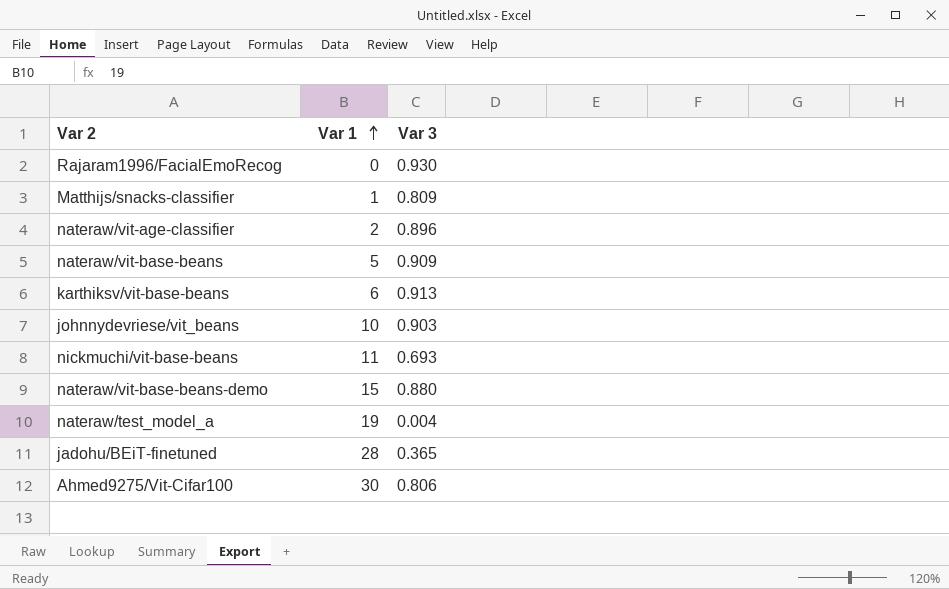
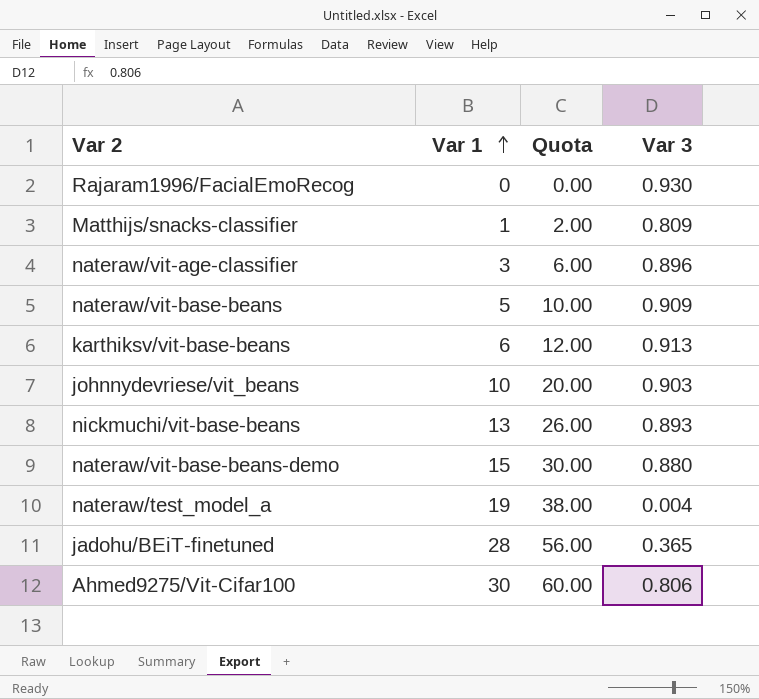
column Quota | formula: none -> [Var 1] * 2
nateraw/vit-age-classifier | Var 1: 2 -> 3
nickmuchi/vit-base-beans | Var 1: 11 -> 13
nickmuchi/vit-base-beans | Var 3: 0.693 -> 0.893

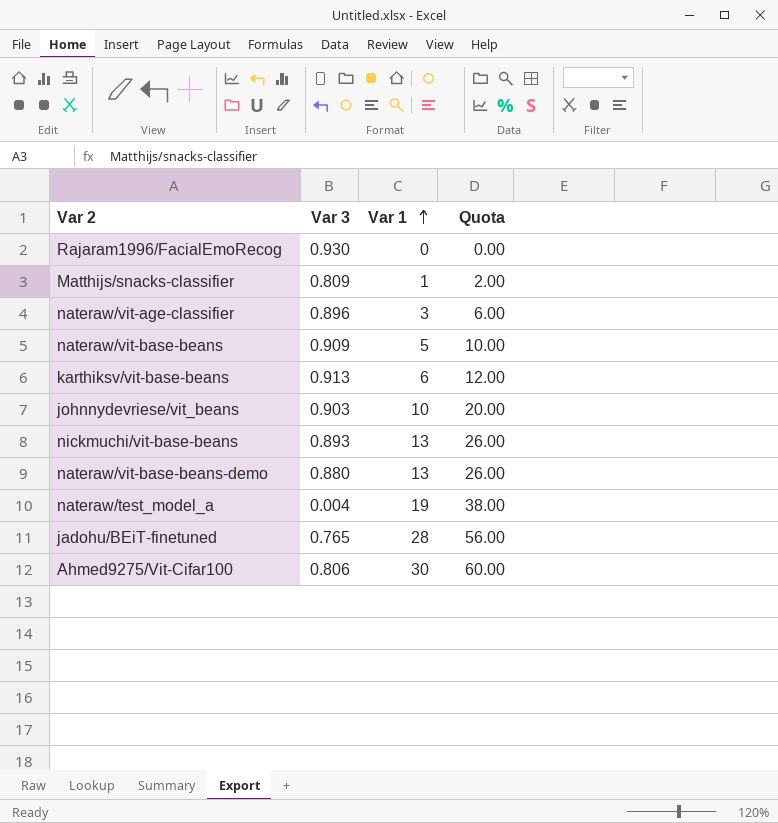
column Var 3 | position: 4 -> 2
nateraw/vit-base-beans-demo | Var 1: 15 -> 13
nateraw/vit-base-beans-demo | Quota: 30.00 -> 26.00
jadohu/BEiT-finetuned | Var 3: 0.365 -> 0.765

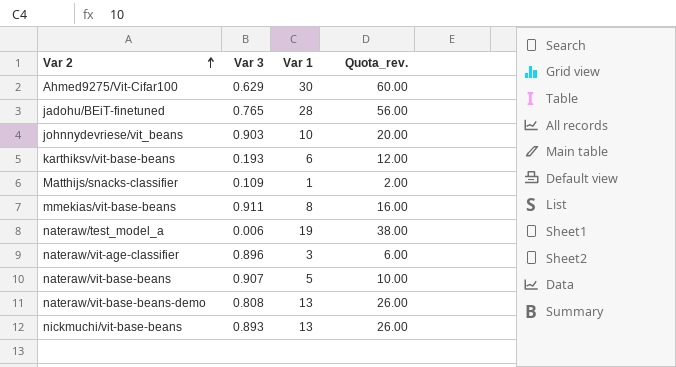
row order: Var 1 ascending -> Var 2 ascending
column name: Quota -> Quota_rev.
row Rajaram1996/FacialEmoRecog: 0.930 | 0 | 0.00 -> none
Ahmed9275/Vit-Cifar100 | Var 3: 0.806 -> 0.629
karthiksv/vit-base-beans | Var 3: 0.913 -> 0.193
Matthijs/snacks-classifier | Var 3: 0.809 -> 0.109
row mmekias/vit-base-beans: none -> 0.911 | 8 | 16.00
nateraw/test_model_a | Var 3: 0.004 -> 0.006
nateraw/vit-base-beans | Var 3: 0.909 -> 0.907
nateraw/vit-base-beans-demo | Var 3: 0.880 -> 0.808

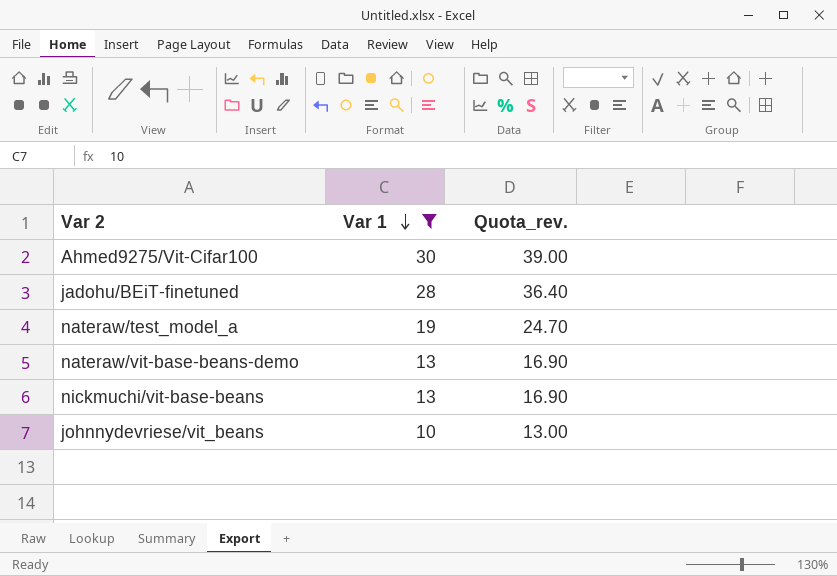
filter: none -> Var 1 >= 10
row order: Var 2 ascending -> Var 1 descending
column Var 3 | position: 2 -> none
column Quota_rev. | formula: [Var 1] * 2 -> [Var 1] * 1.3

